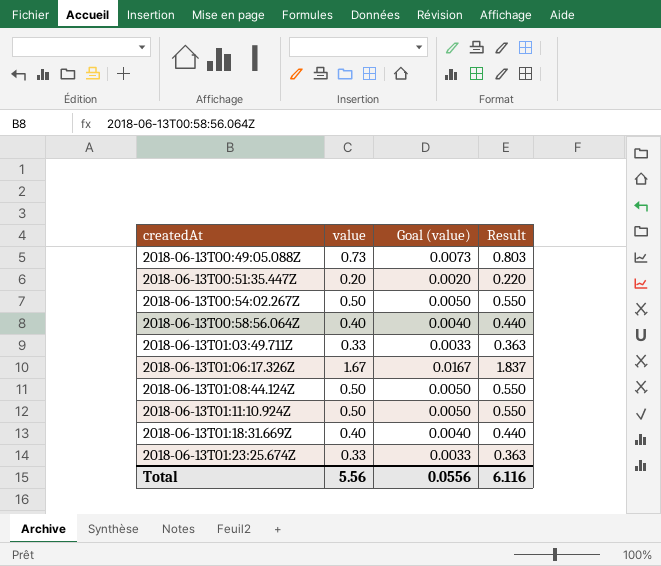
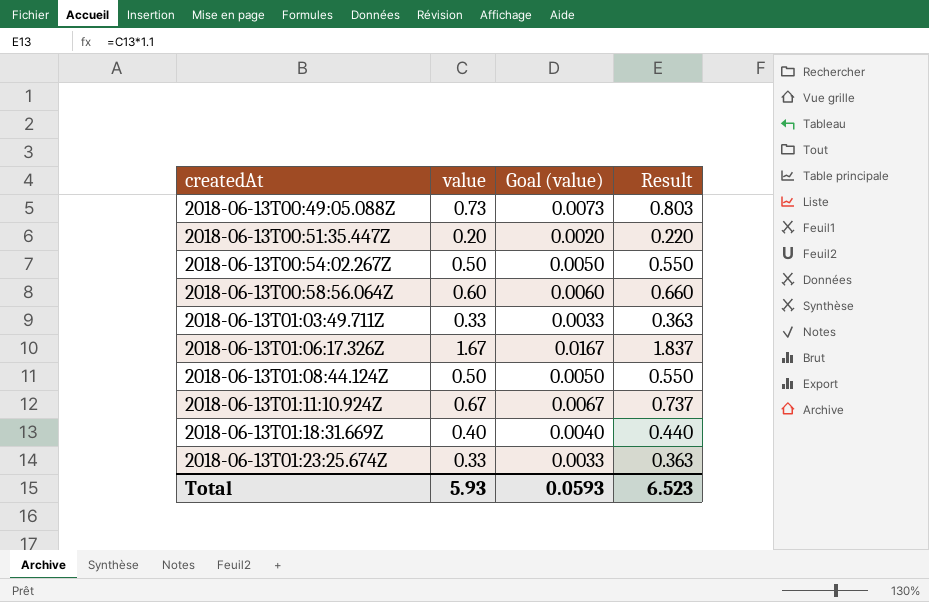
2018-06-13T00:58:56.064Z | value: 0.40 -> 0.60
2018-06-13T00:58:56.064Z | Goal (value): 0.0040 -> 0.0060
2018-06-13T00:58:56.064Z | Result: 0.440 -> 0.660
2018-06-13T01:11:10.924Z | value: 0.50 -> 0.67
2018-06-13T01:11:10.924Z | Goal (value): 0.0050 -> 0.0067
2018-06-13T01:11:10.924Z | Result: 0.550 -> 0.737
Total | value: 5.56 -> 5.93
Total | Goal (value): 0.0556 -> 0.0593
Total | Result: 6.116 -> 6.523

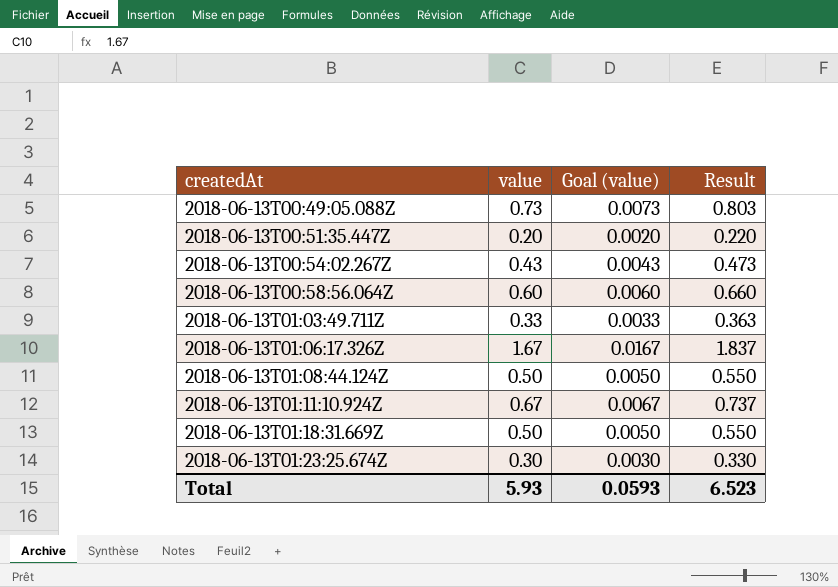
2018-06-13T00:54:02.267Z | value: 0.50 -> 0.43
2018-06-13T00:54:02.267Z | Goal (value): 0.0050 -> 0.0043
2018-06-13T00:54:02.267Z | Result: 0.550 -> 0.473
2018-06-13T01:18:31.669Z | value: 0.40 -> 0.50
2018-06-13T01:18:31.669Z | Goal (value): 0.0040 -> 0.0050
2018-06-13T01:18:31.669Z | Result: 0.440 -> 0.550
2018-06-13T01:23:25.674Z | value: 0.33 -> 0.30
2018-06-13T01:23:25.674Z | Goal (value): 0.0033 -> 0.0030
2018-06-13T01:23:25.674Z | Result: 0.363 -> 0.330

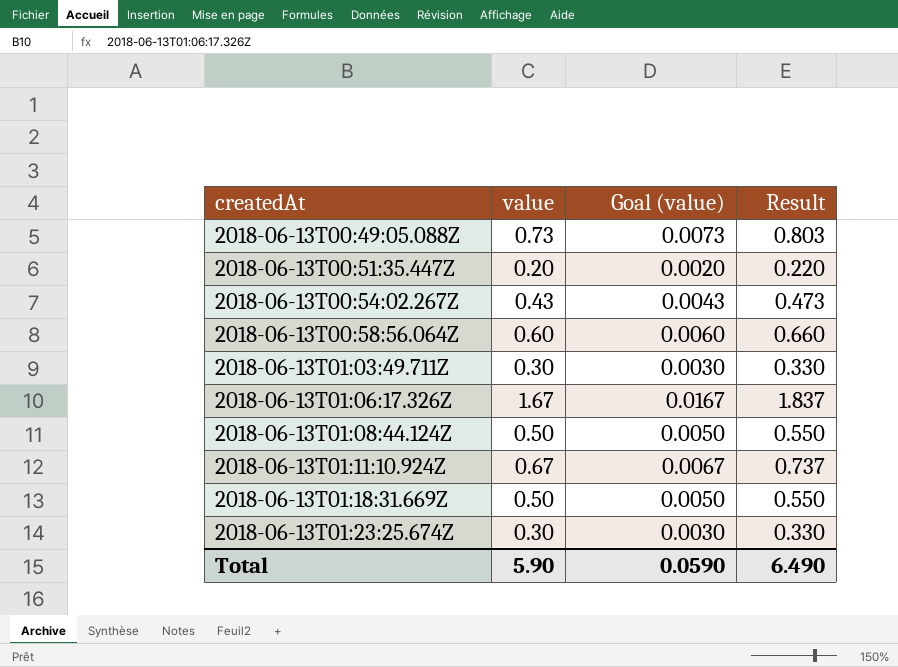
2018-06-13T01:03:49.711Z | value: 0.33 -> 0.30
2018-06-13T01:03:49.711Z | Goal (value): 0.0033 -> 0.0030
2018-06-13T01:03:49.711Z | Result: 0.363 -> 0.330
Total | value: 5.93 -> 5.90
Total | Goal (value): 0.0593 -> 0.0590
Total | Result: 6.523 -> 6.490

